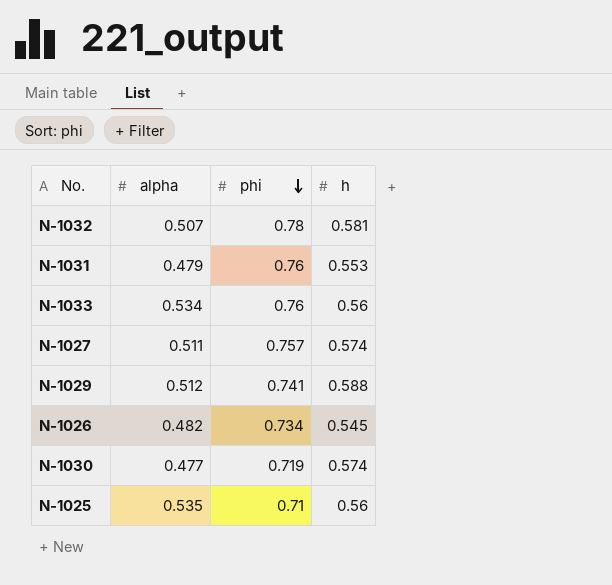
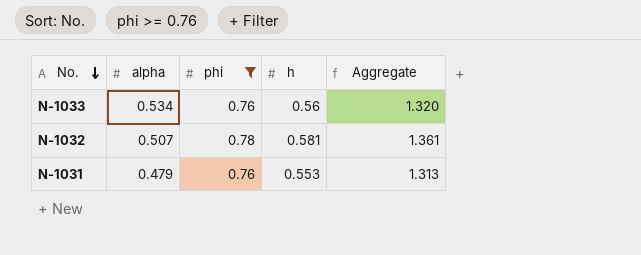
filter: none -> phi >= 0.76
row order: phi descending -> No. descending
column Aggregate | formula: none -> [phi] + [h]

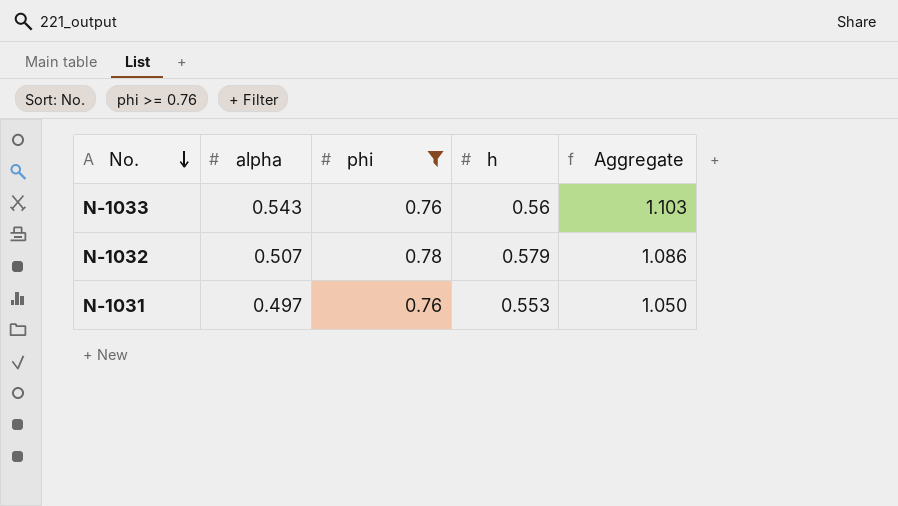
column Aggregate | formula: [phi] + [h] -> [alpha] + [h]
N-1033 | alpha: 0.534 -> 0.543
N-1032 | h: 0.581 -> 0.579
N-1031 | alpha: 0.479 -> 0.497

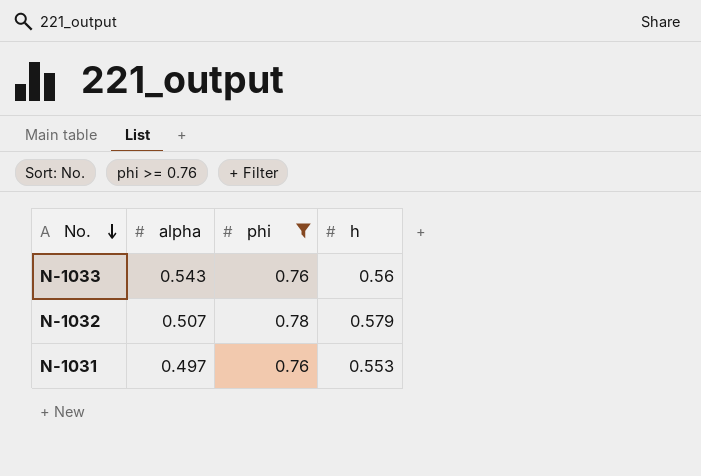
column Aggregate | formula: [alpha] + [h] -> none

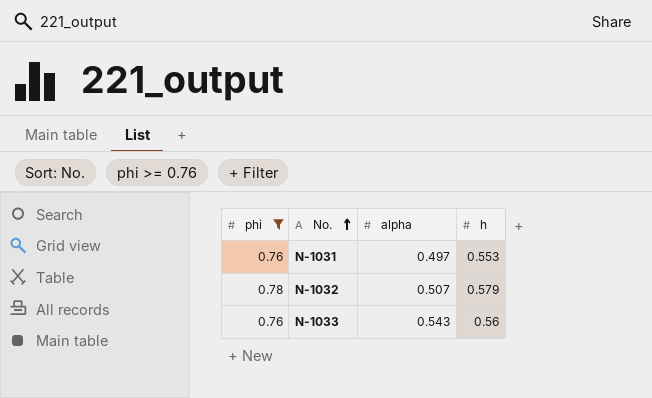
row order: No. descending -> No. ascending
column phi | position: 3 -> 1

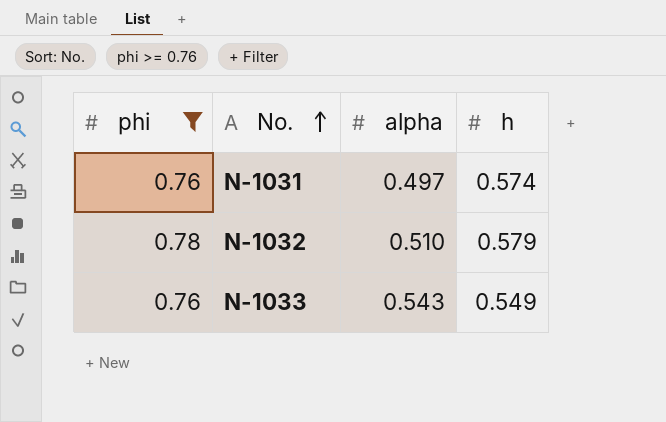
N-1031 | h: 0.553 -> 0.574
N-1032 | alpha: 0.507 -> 0.510
N-1033 | h: 0.56 -> 0.549

